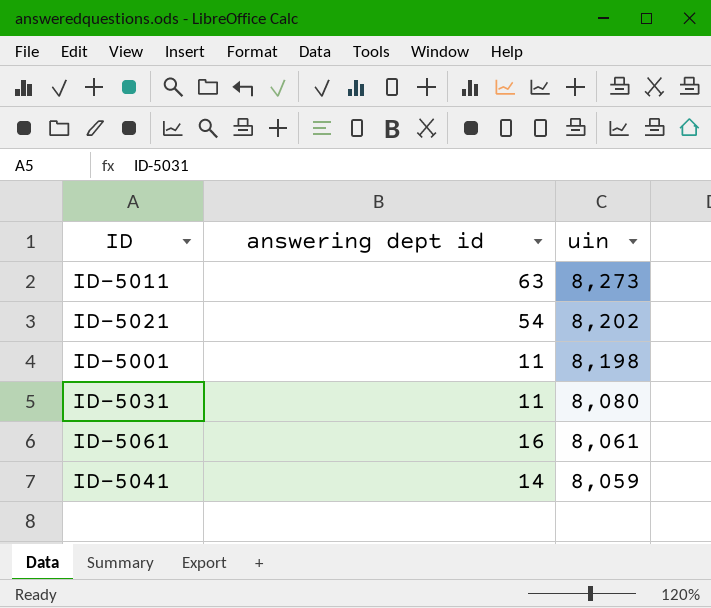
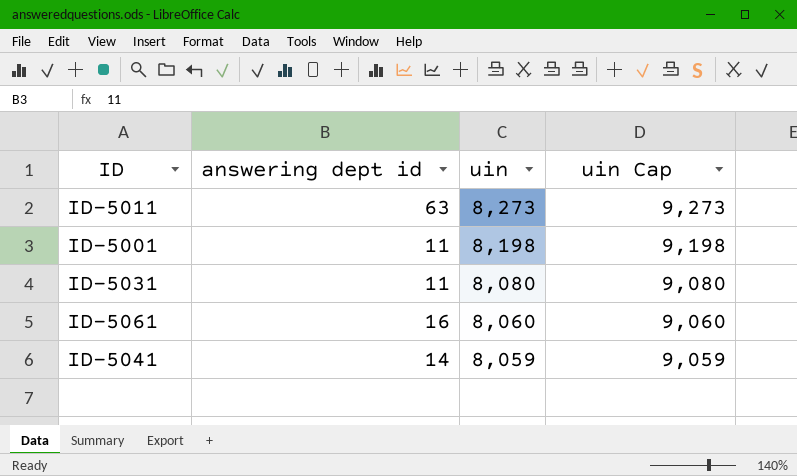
column uin Cap | formula: none -> [uin] + 1000
row ID-5021: 54 | 8,202 -> none
ID-5061 | uin: 8,061 -> 8,060

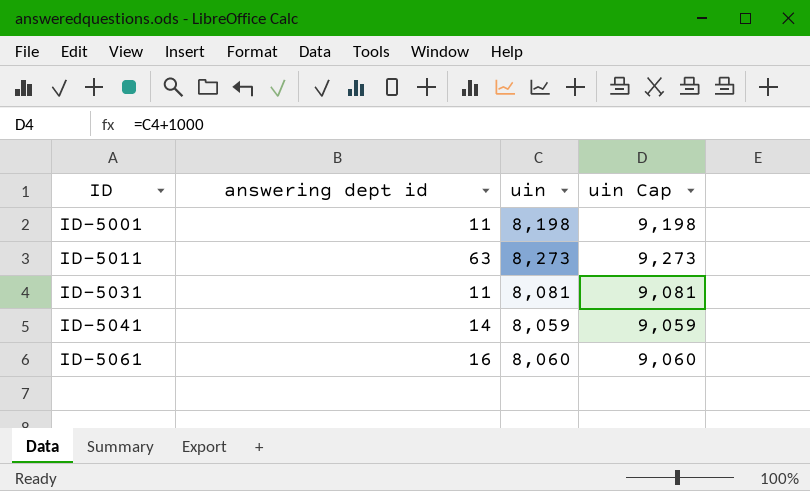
row order: uin descending -> ID ascending
ID-5031 | uin: 8,080 -> 8,081
ID-5031 | uin Cap: 9,080 -> 9,081

